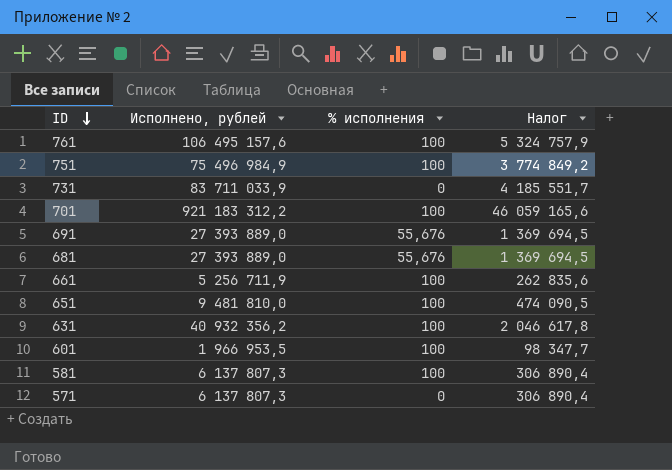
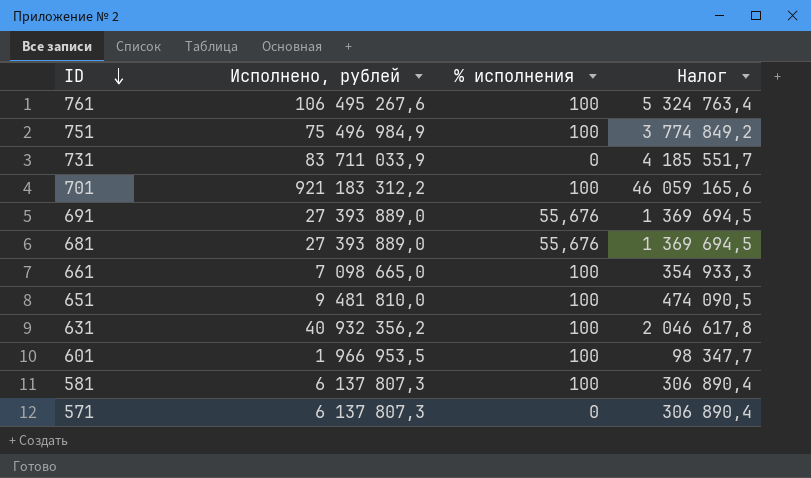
761 | Исполнено, рублей: 106 495 157,6 -> 106 495 267,6
761 | Налог: 5 324 757,9 -> 5 324 763,4
661 | Исполнено, рублей: 5 256 711,9 -> 7 098 665,0
661 | Налог: 262 835,6 -> 354 933,3

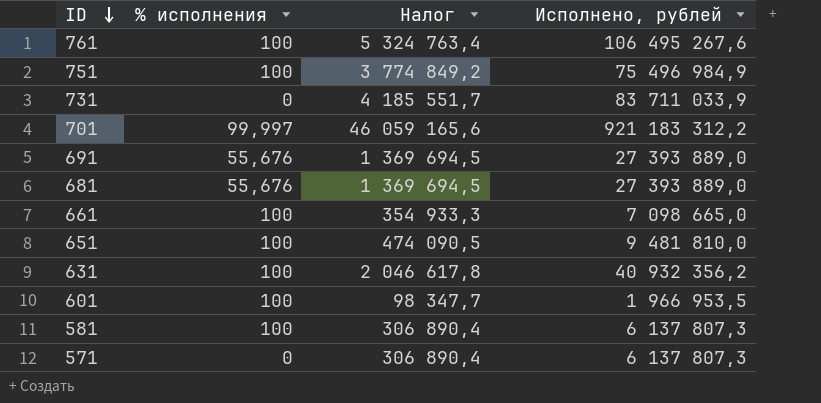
column Исполнено, рублей | position: 2 -> 4
701 | % исполнения: 100 -> 99,997

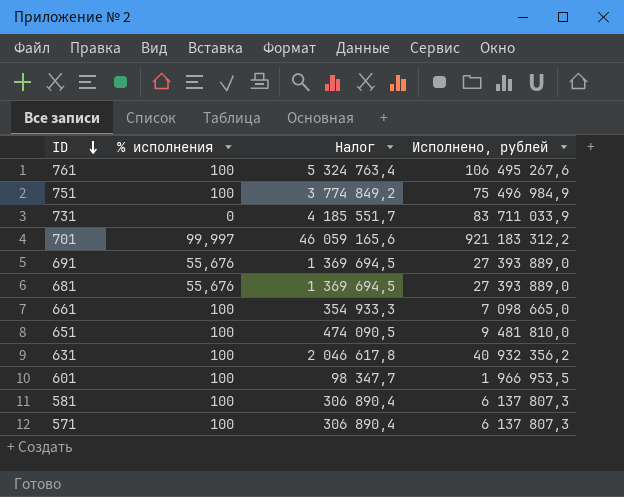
571 | % исполнения: 0 -> 100

